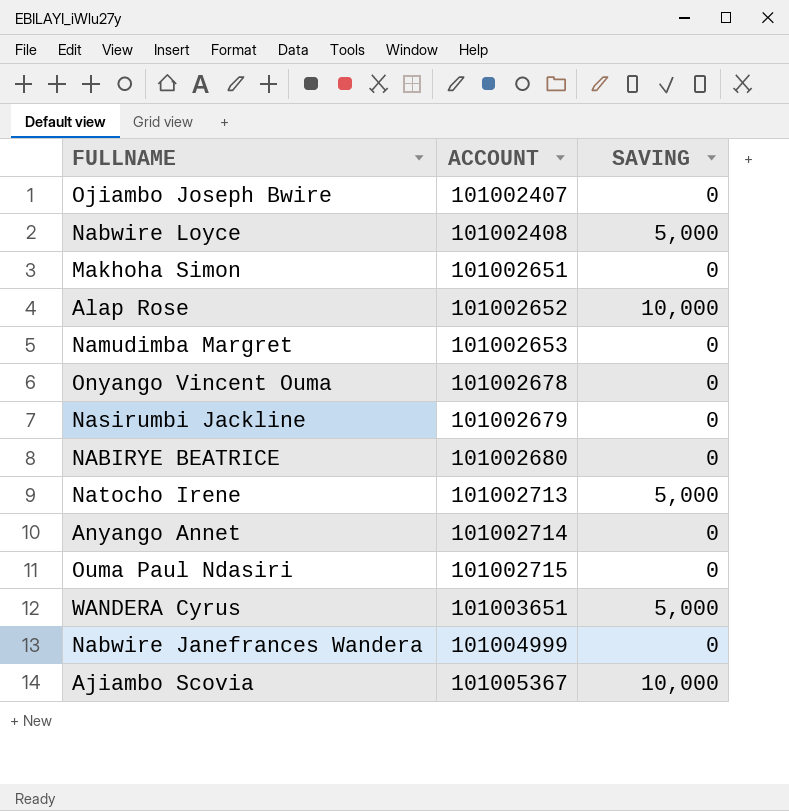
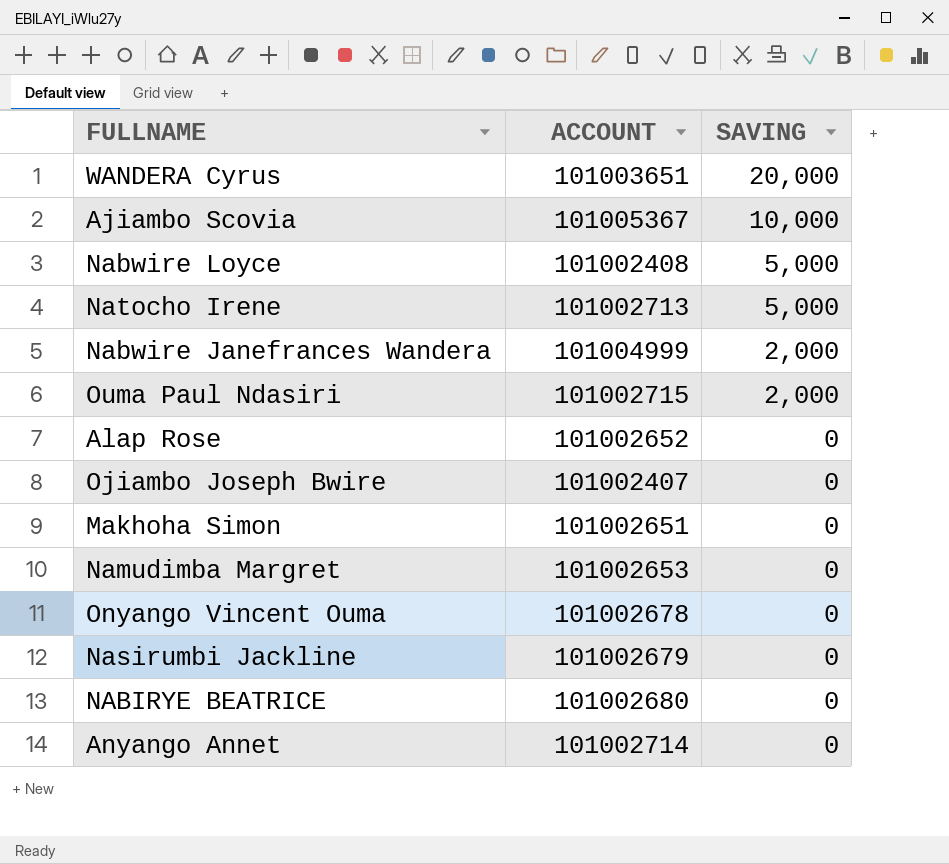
row order: ACCOUNT ascending -> SAVING descending
WANDERA Cyrus | SAVING: 5,000 -> 20,000
Nabwire Janefrances Wandera | SAVING: 0 -> 2,000
Ouma Paul Ndasiri | SAVING: 0 -> 2,000
Alap Rose | SAVING: 10,000 -> 0

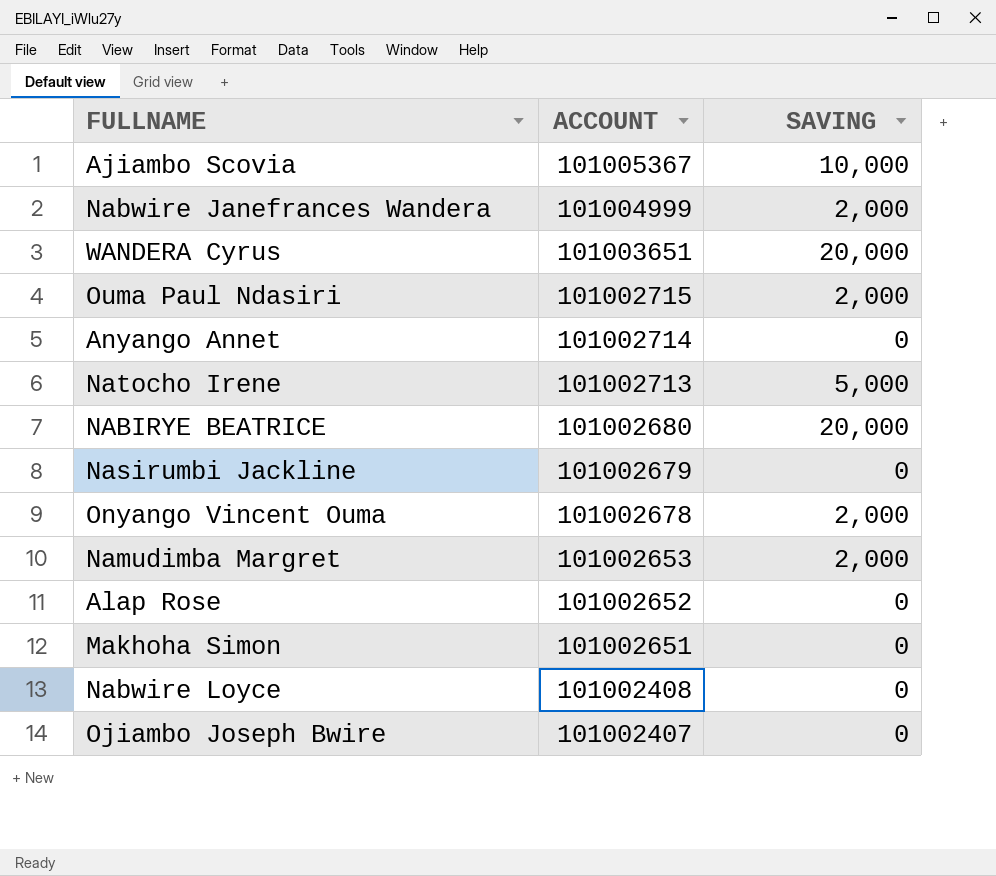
row order: SAVING descending -> ACCOUNT descending
NABIRYE BEATRICE | SAVING: 0 -> 20,000
Onyango Vincent Ouma | SAVING: 0 -> 2,000
Namudimba Margret | SAVING: 0 -> 2,000
Nabwire Loyce | SAVING: 5,000 -> 0

